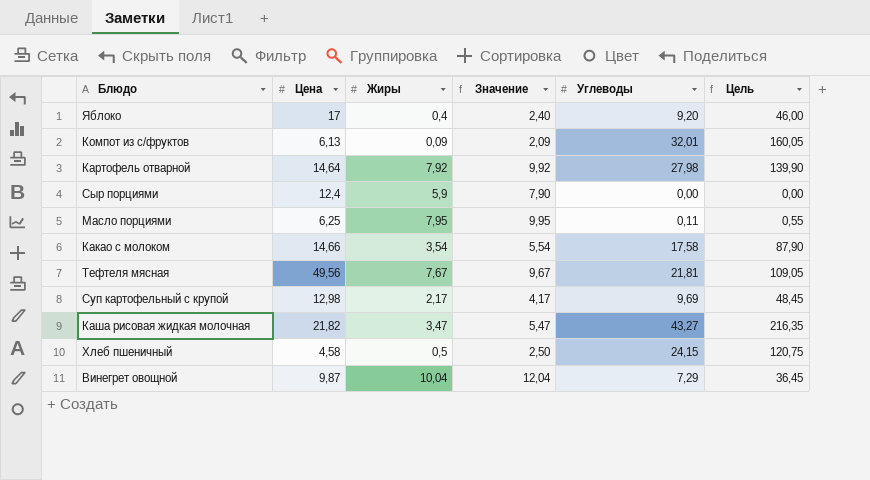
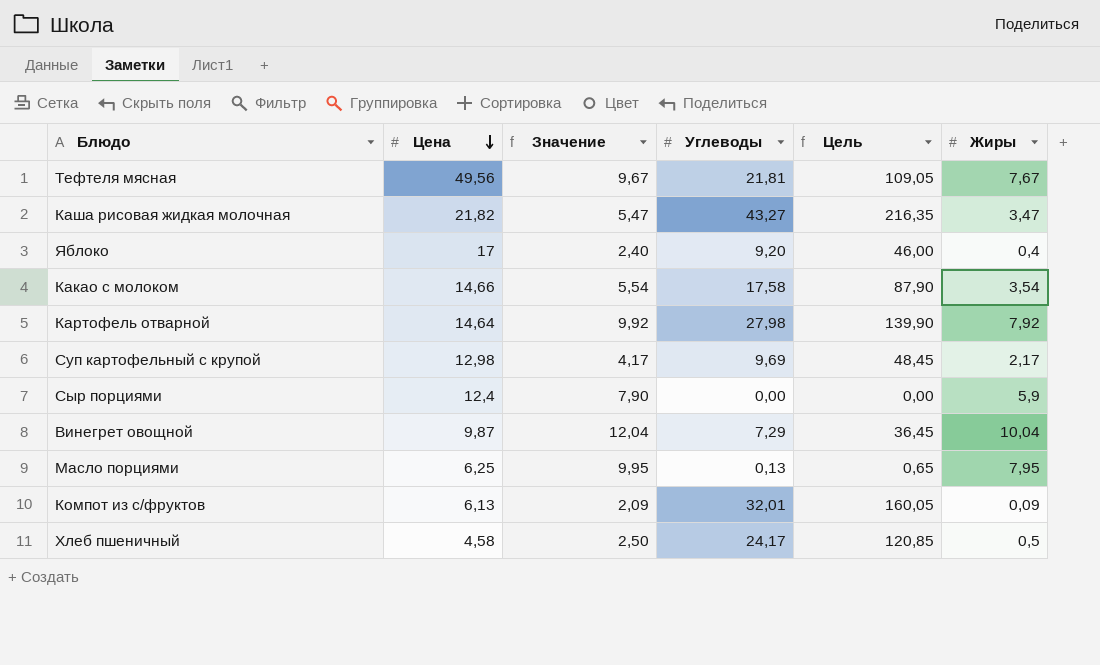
row order: none -> Цена descending
column Жиры | position: 3 -> 6
Масло порциями | Углеводы: 0,11 -> 0,13
Масло порциями | Цель: 0,55 -> 0,65
Хлеб пшеничный | Углеводы: 24,15 -> 24,17
Хлеб пшеничный | Цель: 120,75 -> 120,85

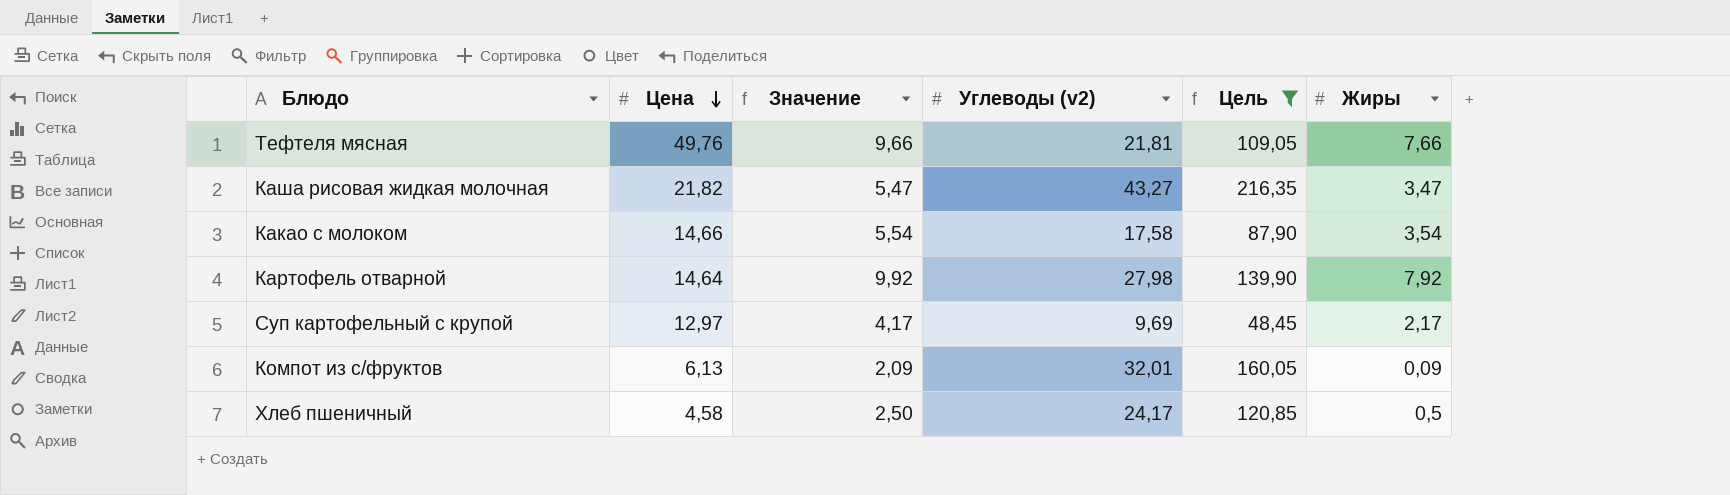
filter: none -> Цель >= 48,45
column name: Углеводы -> Углеводы (v2)
Тефтеля мясная | Цена: 49,56 -> 49,76
Тефтеля мясная | Значение: 9,67 -> 9,66
Тефтеля мясная | Жиры: 7,67 -> 7,66
Суп картофельный с крупой | Цена: 12,98 -> 12,97

